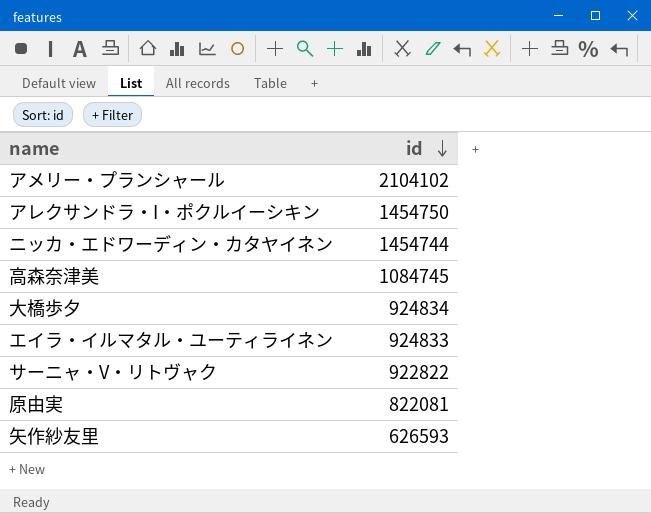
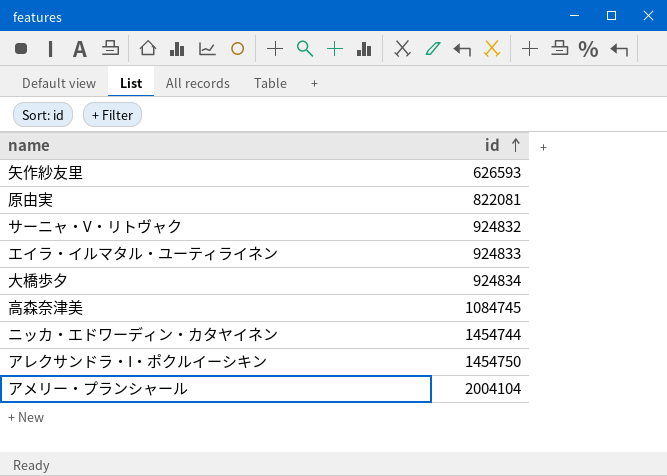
row order: id descending -> id ascending
サーニャ・V・リトヴャク | id: 922822 -> 924832
アメリー・プランシャール | id: 2104102 -> 2004104

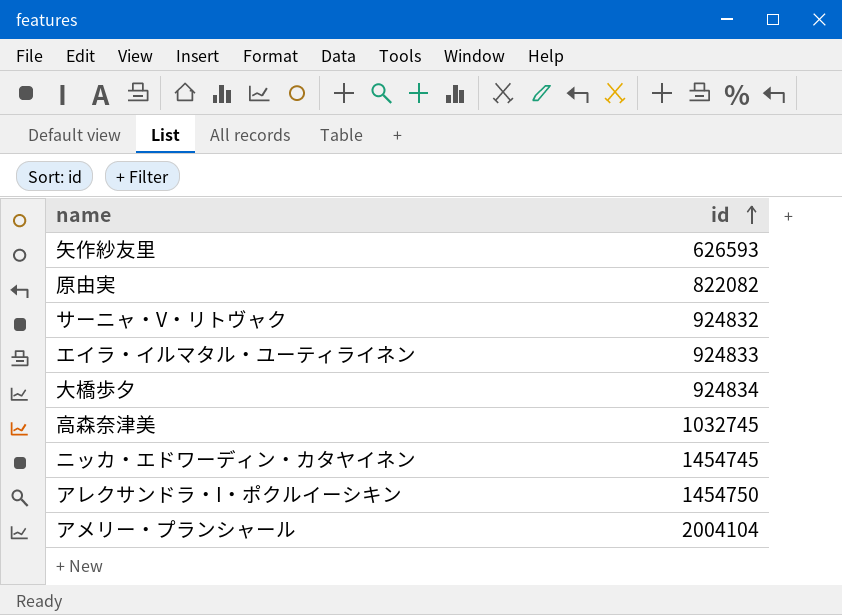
原由実 | id: 822081 -> 822082
高森奈津美 | id: 1084745 -> 1032745
ニッカ・エドワーディン・カタヤイネン | id: 1454744 -> 1454745

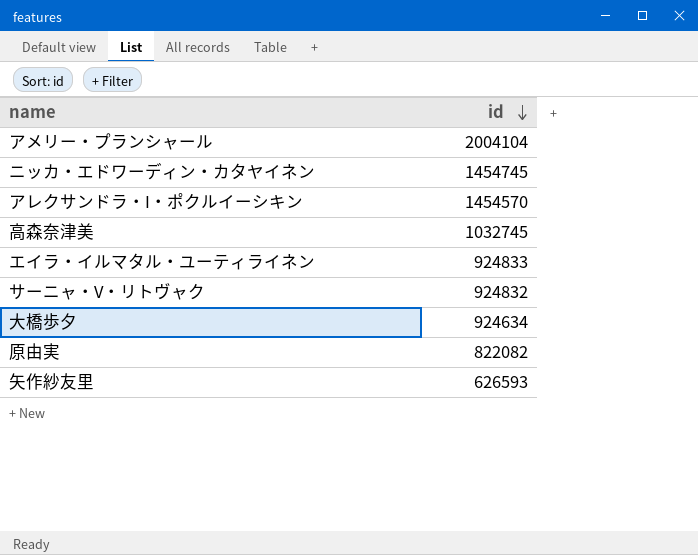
row order: id ascending -> id descending
アレクサンドラ・I・ポクルイーシキン | id: 1454750 -> 1454570
大橋歩夕 | id: 924834 -> 924634

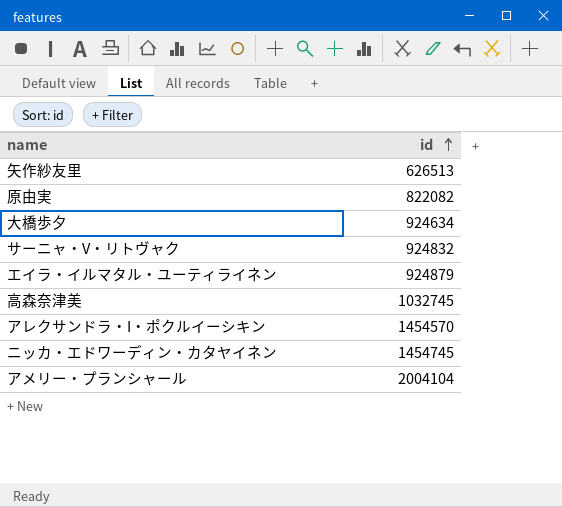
row order: id descending -> id ascending
矢作紗友里 | id: 626593 -> 626513
エイラ・イルマタル・ユーティライネン | id: 924833 -> 924879

